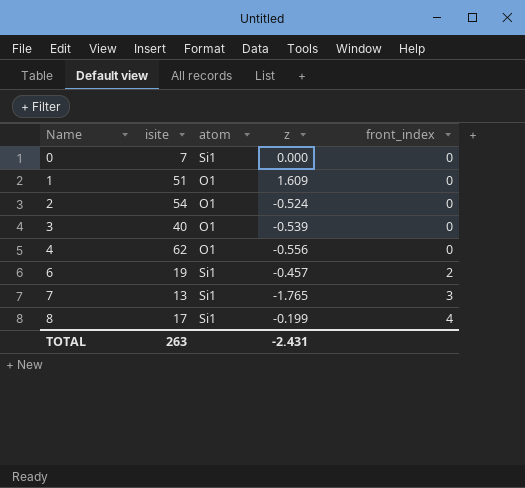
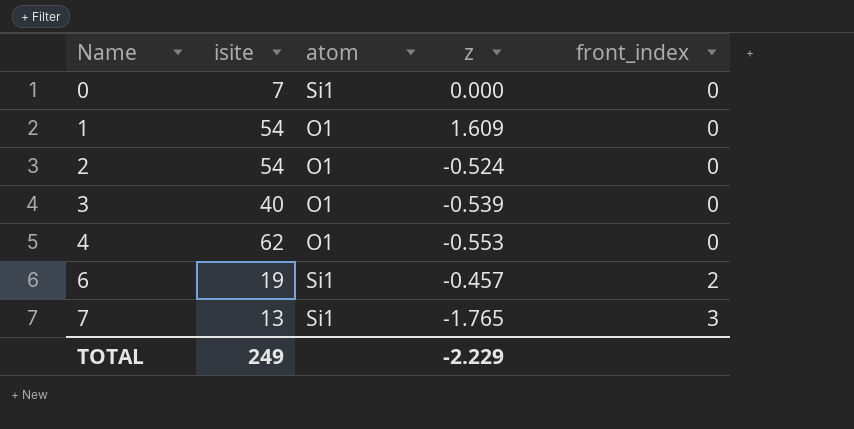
row 8: 17 | Si1 | -0.199 | 4 -> none
1 | isite: 51 -> 54
4 | z: -0.556 -> -0.553
TOTAL | isite: 263 -> 249
TOTAL | z: -2.431 -> -2.229

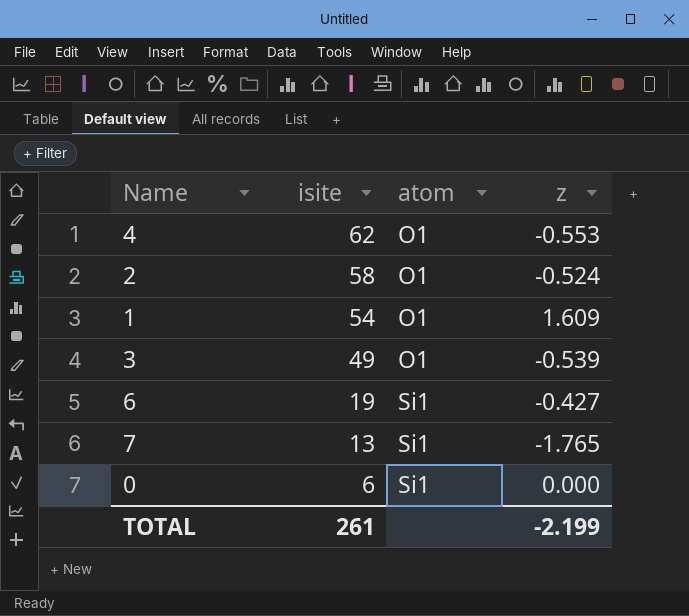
row order: Name ascending -> isite descending
column front_index | position: 5 -> none
2 | isite: 54 -> 58
3 | isite: 40 -> 49
6 | z: -0.457 -> -0.427
0 | isite: 7 -> 6
TOTAL | isite: 249 -> 261
TOTAL | z: -2.229 -> -2.199

